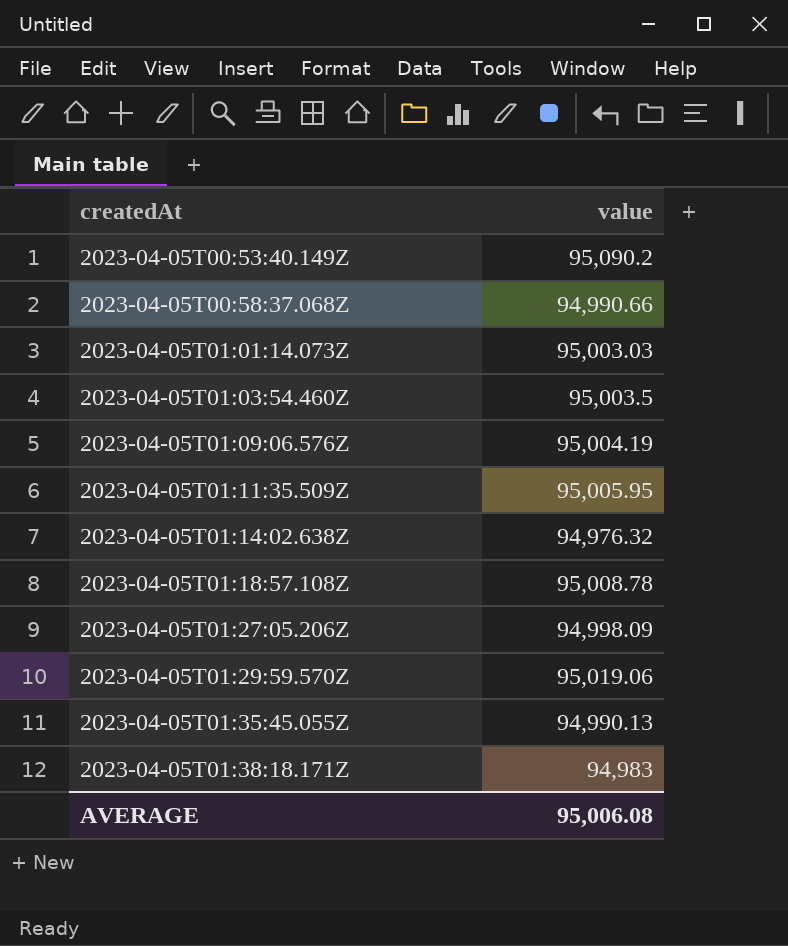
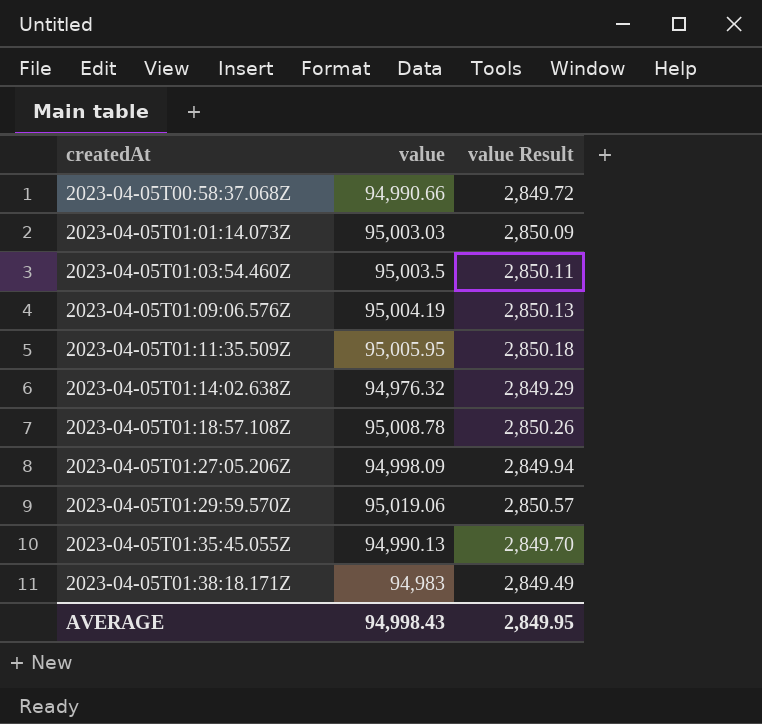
column value Result | formula: none -> [value] * 0.03
row 2023-04-05T00:53:40.149Z: 95,090.2 -> none
AVERAGE | value: 95,006.08 -> 94,998.43

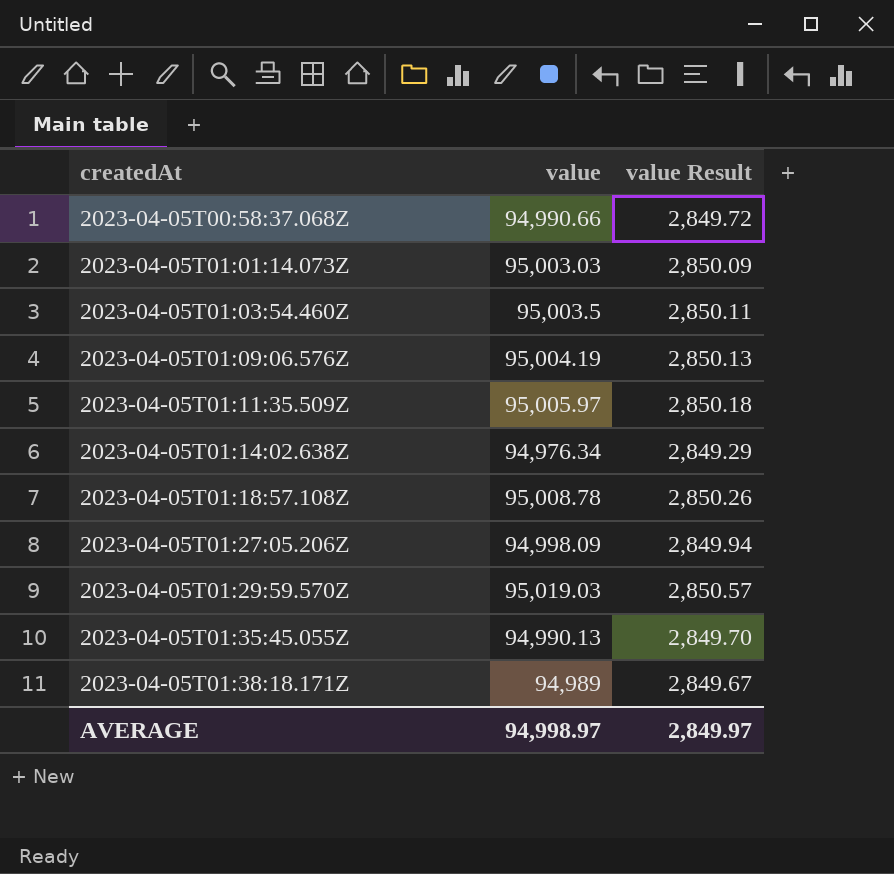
2023-04-05T01:11:35.509Z | value: 95,005.95 -> 95,005.97
2023-04-05T01:14:02.638Z | value: 94,976.32 -> 94,976.34
2023-04-05T01:29:59.570Z | value: 95,019.06 -> 95,019.03
2023-04-05T01:38:18.171Z | value: 94,983 -> 94,989
2023-04-05T01:38:18.171Z | value Result: 2,849.49 -> 2,849.67
AVERAGE | value: 94,998.43 -> 94,998.97
AVERAGE | value Result: 2,849.95 -> 2,849.97

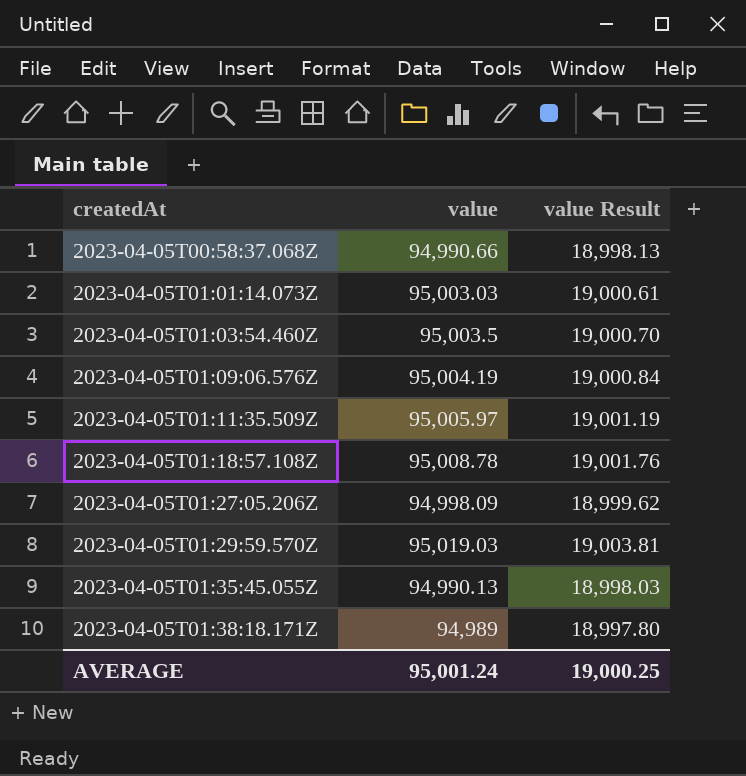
column value Result | formula: [value] * 0.03 -> [value] * 0.2
row 2023-04-05T01:14:02.638Z: 94,976.34 | 2,849.29 -> none
AVERAGE | value: 94,998.97 -> 95,001.24
AVERAGE | value Result: 2,849.97 -> 19,000.25

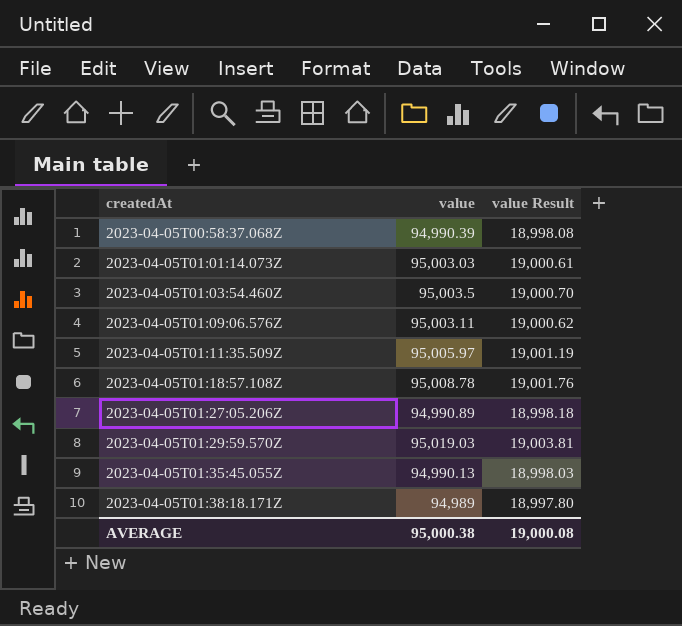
2023-04-05T00:58:37.068Z | value: 94,990.66 -> 94,990.39
2023-04-05T00:58:37.068Z | value Result: 18,998.13 -> 18,998.08
2023-04-05T01:09:06.576Z | value: 95,004.19 -> 95,003.11
2023-04-05T01:09:06.576Z | value Result: 19,000.84 -> 19,000.62
2023-04-05T01:27:05.206Z | value: 94,998.09 -> 94,990.89
2023-04-05T01:27:05.206Z | value Result: 18,999.62 -> 18,998.18
AVERAGE | value: 95,001.24 -> 95,000.38
AVERAGE | value Result: 19,000.25 -> 19,000.08

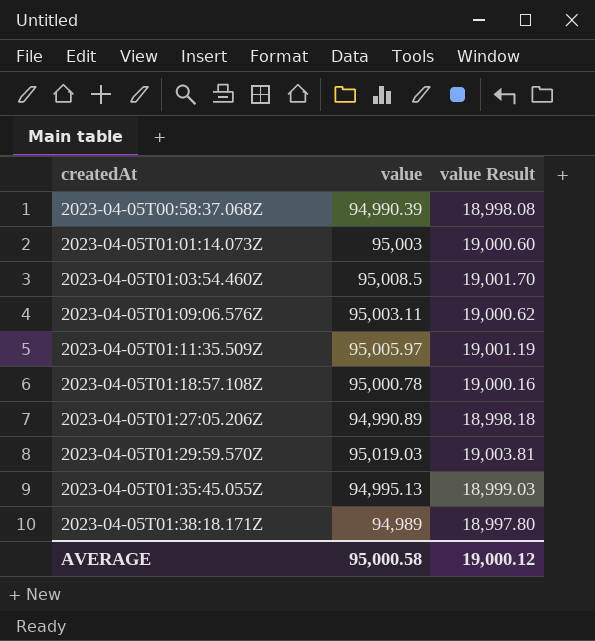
2023-04-05T01:01:14.073Z | value: 95,003.03 -> 95,003
2023-04-05T01:01:14.073Z | value Result: 19,000.61 -> 19,000.60
2023-04-05T01:03:54.460Z | value: 95,003.5 -> 95,008.5
2023-04-05T01:03:54.460Z | value Result: 19,000.70 -> 19,001.70
2023-04-05T01:18:57.108Z | value: 95,008.78 -> 95,000.78
2023-04-05T01:18:57.108Z | value Result: 19,001.76 -> 19,000.16
2023-04-05T01:35:45.055Z | value: 94,990.13 -> 94,995.13
2023-04-05T01:35:45.055Z | value Result: 18,998.03 -> 18,999.03
AVERAGE | value: 95,000.38 -> 95,000.58
AVERAGE | value Result: 19,000.08 -> 19,000.12

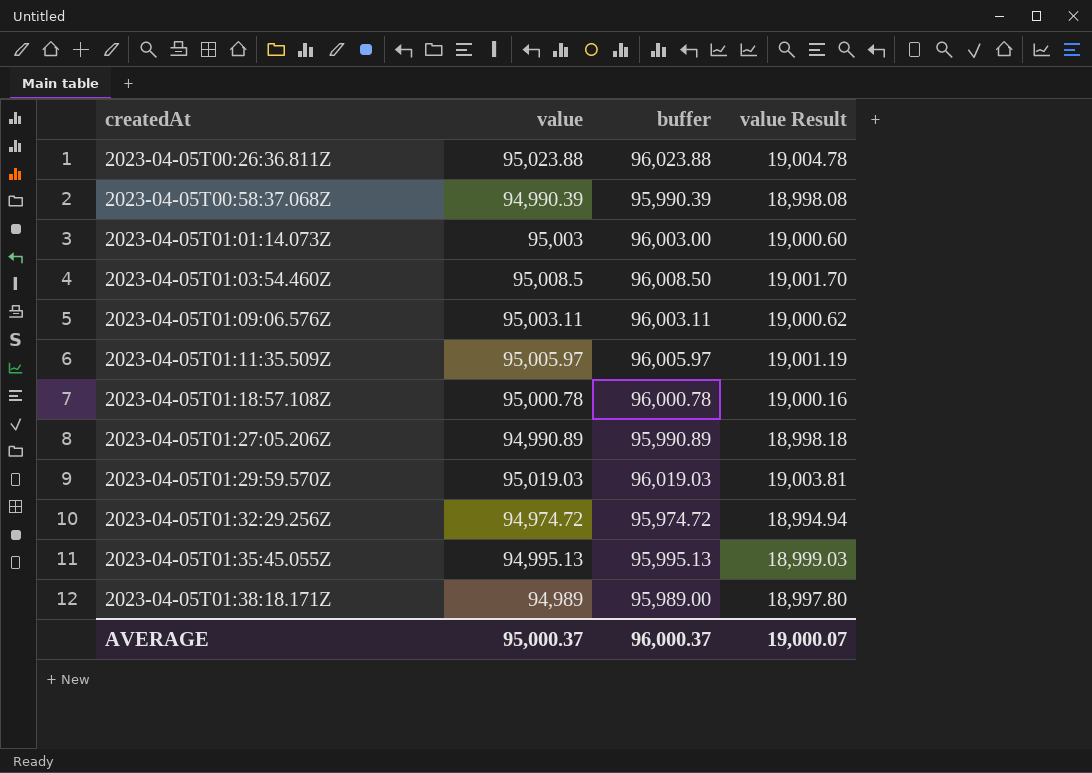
column buffer | formula: none -> [value] + 1000
row 2023-04-05T00:26:36.811Z: none -> 95,023.88 | 96,023.88 | 19,004.78
row 2023-04-05T01:32:29.256Z: none -> 94,974.72 | 95,974.72 | 18,994.94
AVERAGE | value: 95,000.58 -> 95,000.37
AVERAGE | value Result: 19,000.12 -> 19,000.07

